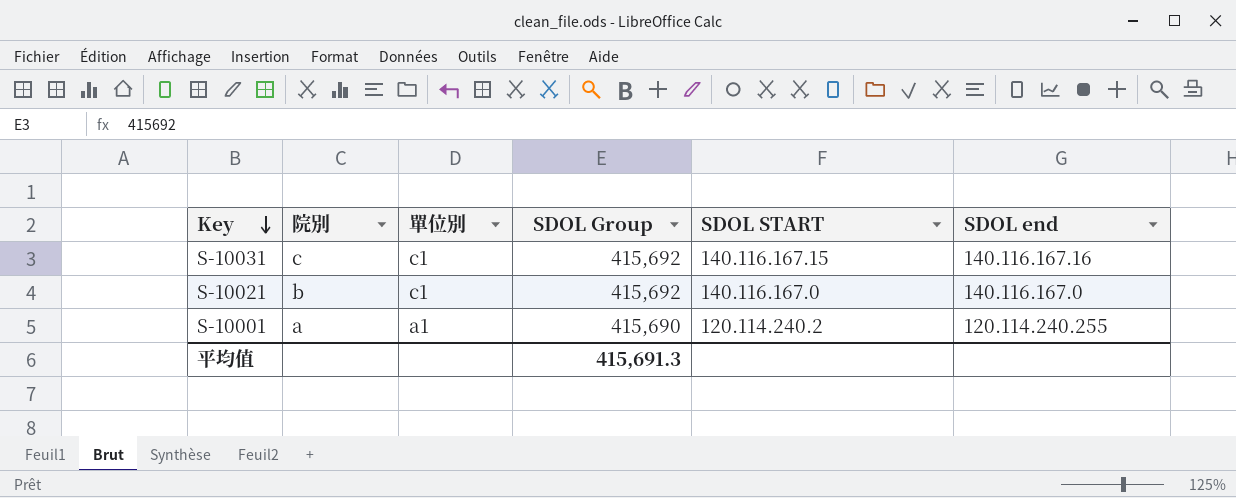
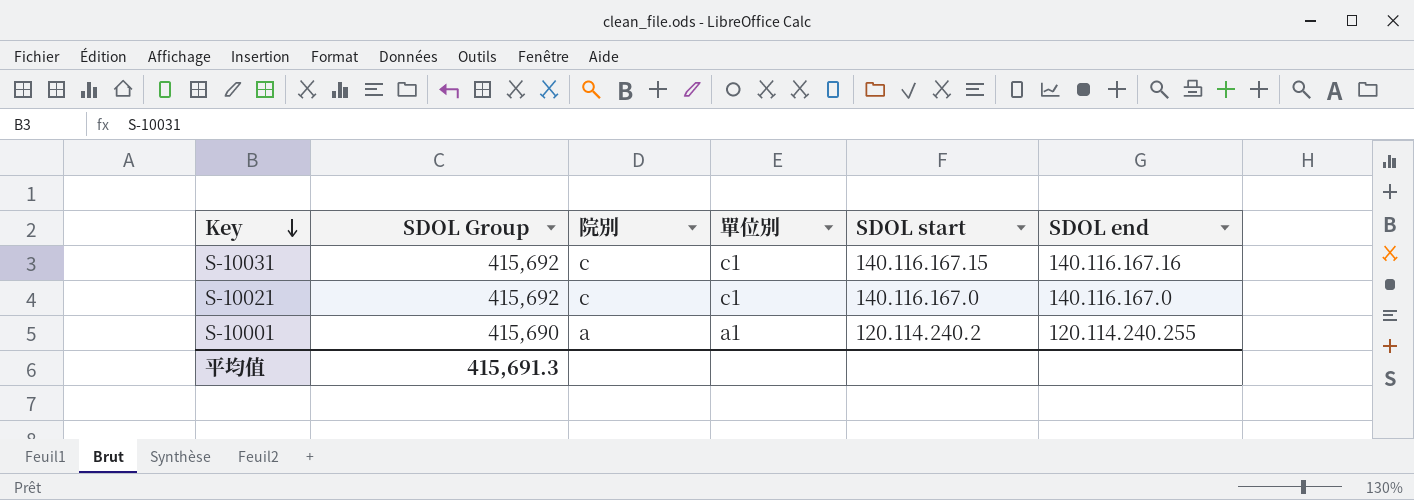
column SDOL Group | position: 4 -> 2
column name: SDOL START -> SDOL start
S-10021 | 院別: b -> c

